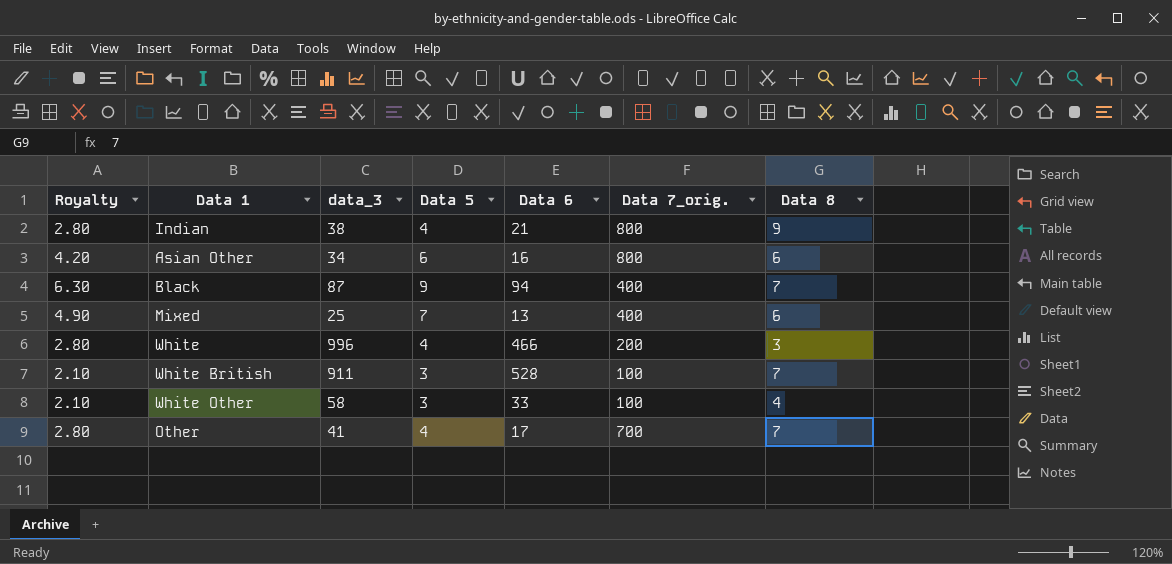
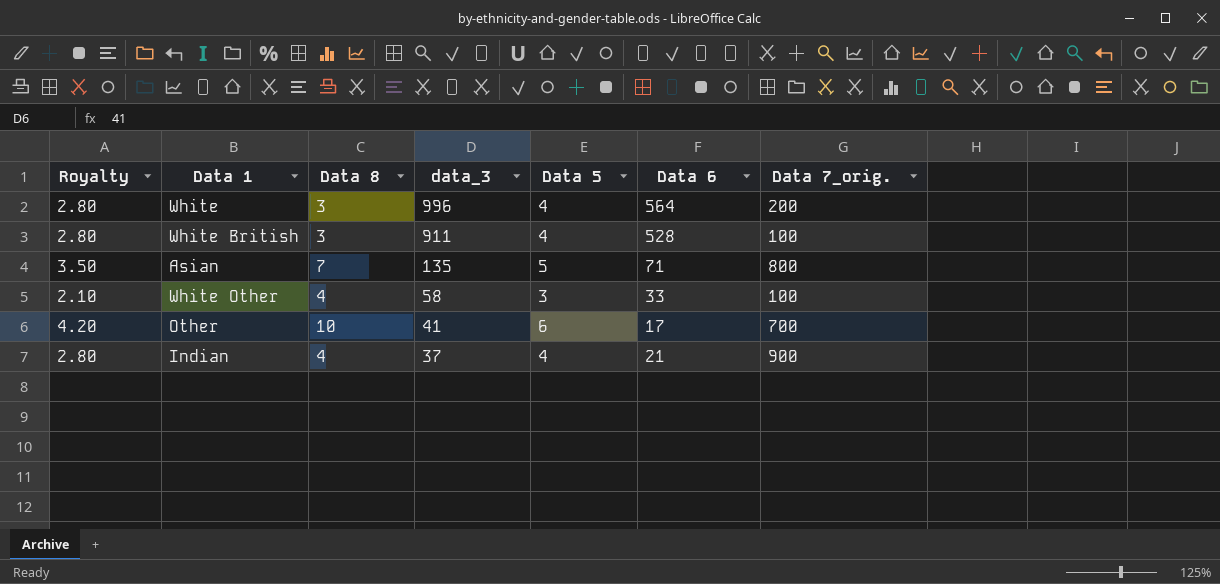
row order: none -> data_3 descending
column Data 8 | position: 7 -> 3
row Asian Other: 4.20 | 34 | 6 | 16 | 800 | 6 -> none
row Black: 6.30 | 87 | 9 | 94 | 400 | 7 -> none
row Mixed: 4.90 | 25 | 7 | 13 | 400 | 6 -> none
White | Data 6: 466 -> 564
White British | Royalty: 2.10 -> 2.80
White British | Data 8: 7 -> 3
White British | Data 5: 3 -> 4
row Asian: none -> 3.50 | 7 | 135 | 5 | 71 | 800
Other | Royalty: 2.80 -> 4.20
Other | Data 8: 7 -> 10
Other | Data 5: 4 -> 6
Indian | Data 8: 9 -> 4
Indian | data_3: 38 -> 37
Indian | Data 7_orig.: 800 -> 900

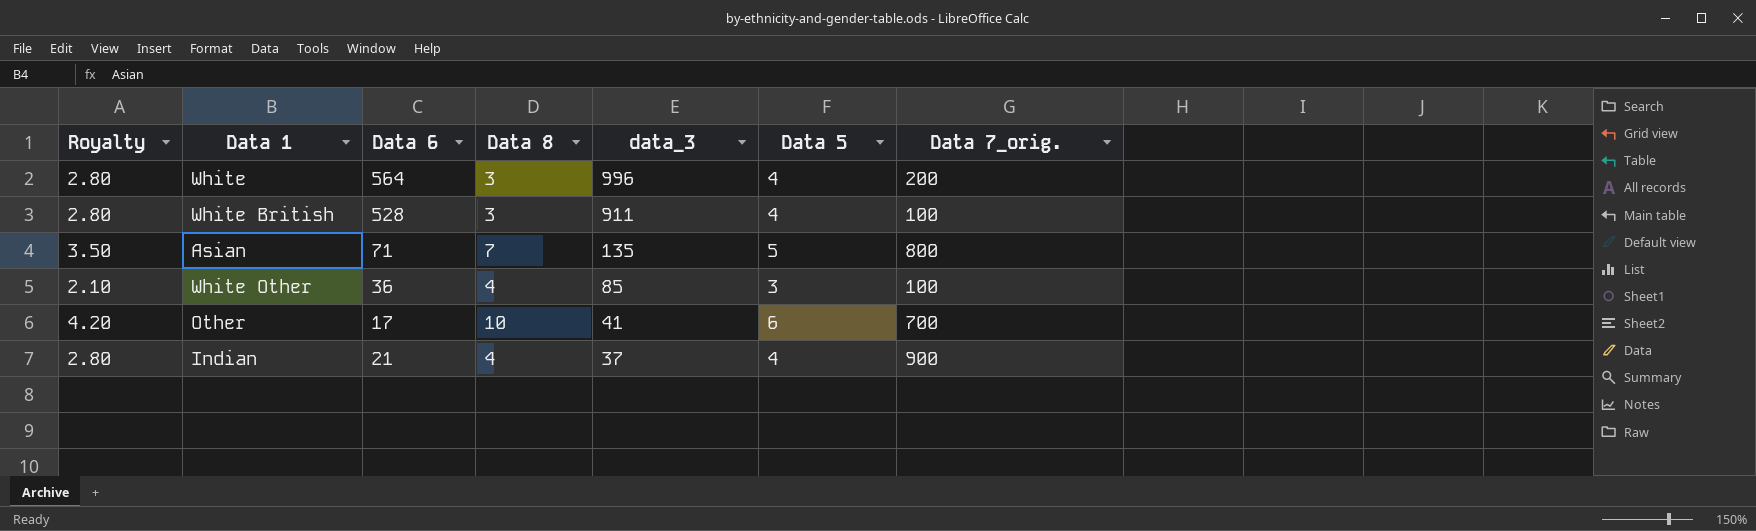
column Data 6 | position: 6 -> 3
White Other | Data 6: 33 -> 36
White Other | data_3: 58 -> 85

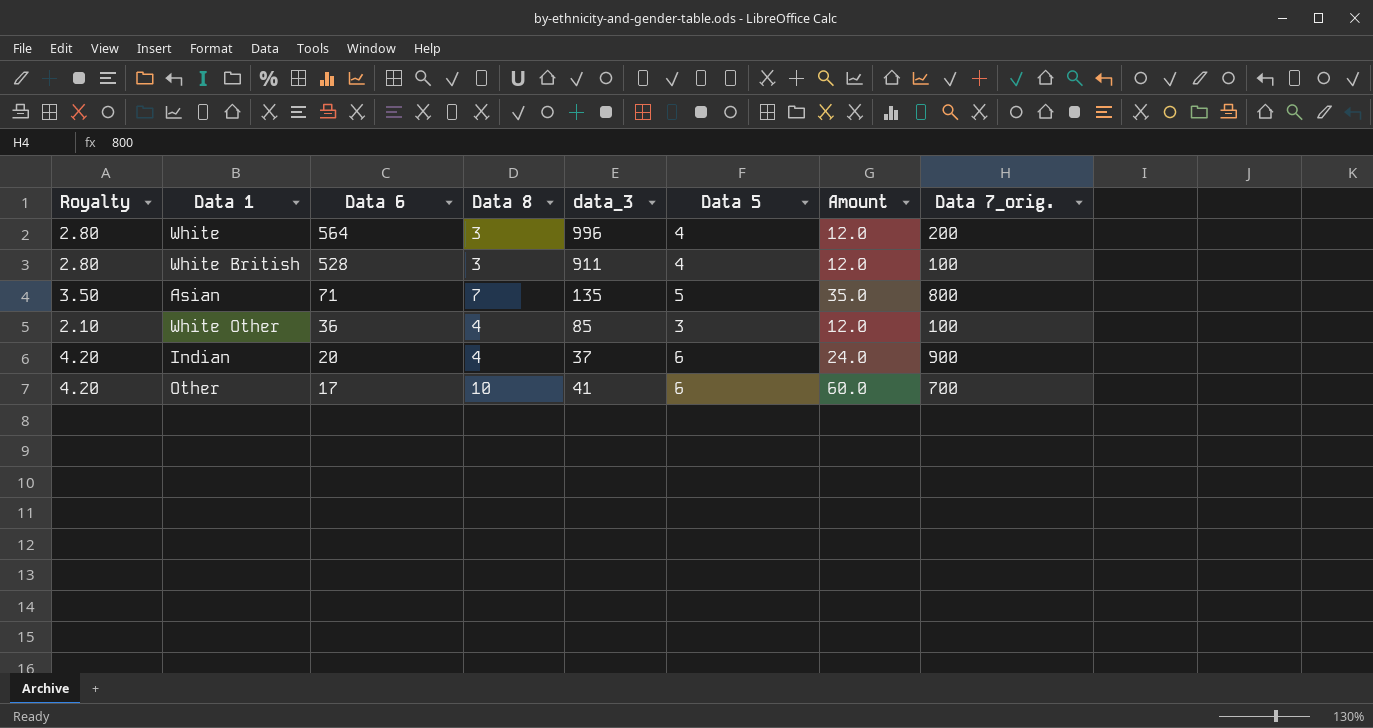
row order: data_3 descending -> Data 6 descending
column Amount | formula: none -> [Data 8] * [Data 5]
Indian | Royalty: 2.80 -> 4.20
Indian | Data 6: 21 -> 20
Indian | Data 5: 4 -> 6

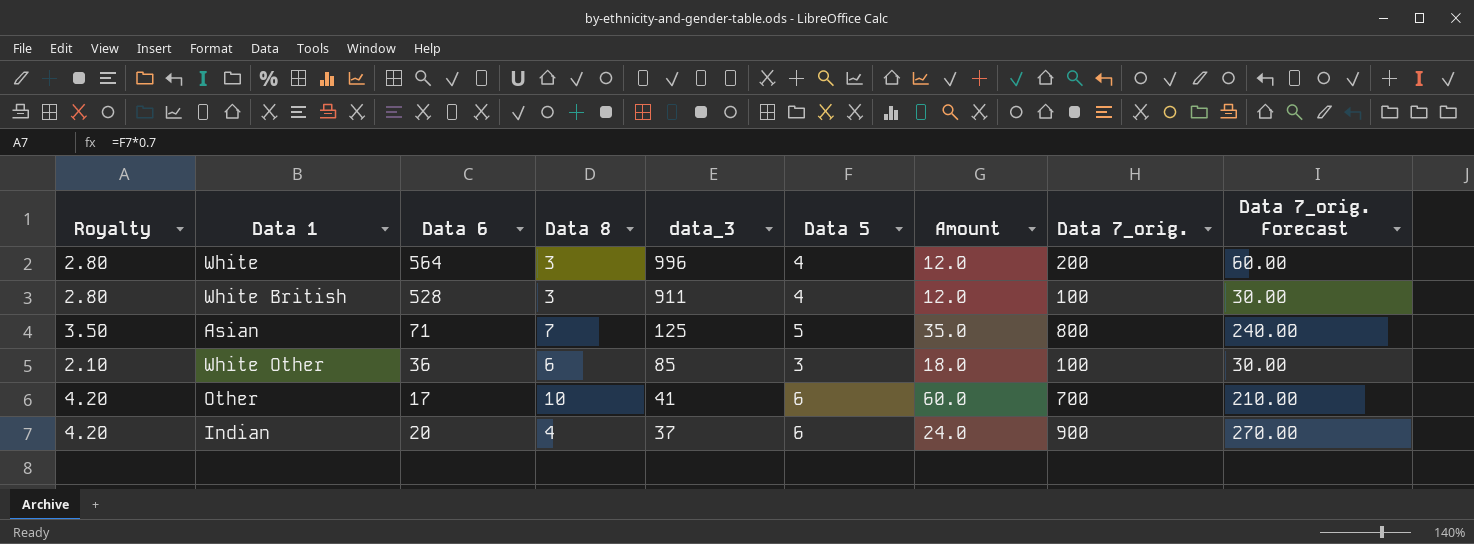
row order: Data 6 descending -> data_3 descending
column Data 7_orig. Forecast | formula: none -> [Data 7_orig.] * 0.3
Asian | data_3: 135 -> 125
White Other | Data 8: 4 -> 6
White Other | Amount: 12.0 -> 18.0

